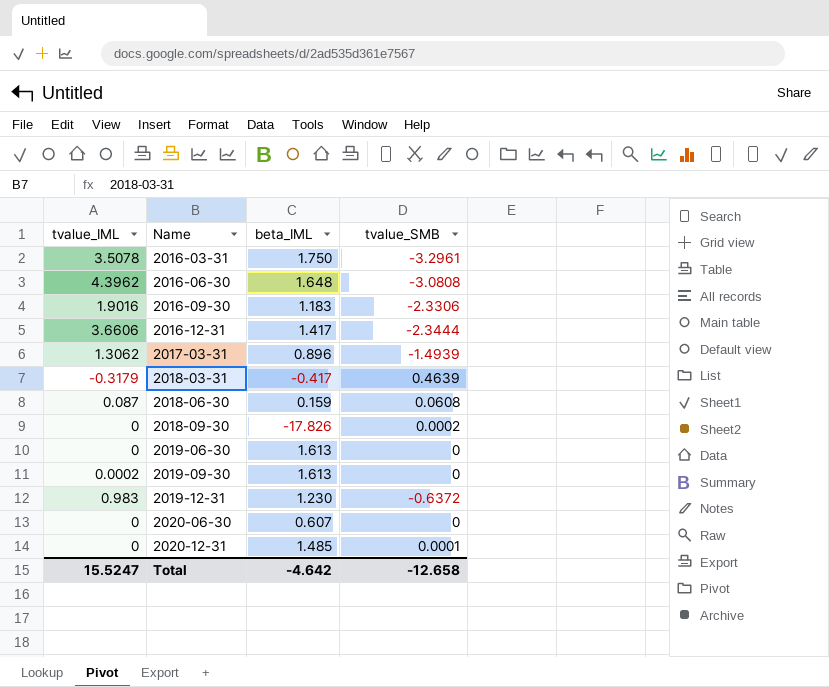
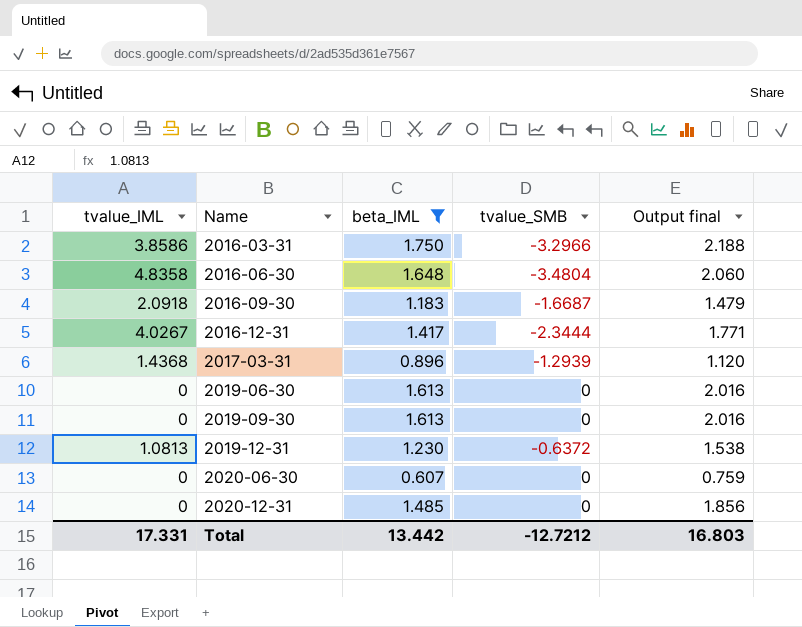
filter: none -> beta_IML >= 0.607
column Output final | formula: none -> [beta_IML] * 1.25
2016-03-31 | tvalue_IML: 3.5078 -> 3.8586
2016-03-31 | tvalue_SMB: -3.2961 -> -3.2966
2016-06-30 | tvalue_IML: 4.3962 -> 4.8358
2016-06-30 | tvalue_SMB: -3.0808 -> -3.4804
2016-09-30 | tvalue_IML: 1.9016 -> 2.0918
2016-09-30 | tvalue_SMB: -2.3306 -> -1.6687
2016-12-31 | tvalue_IML: 3.6606 -> 4.0267
2017-03-31 | tvalue_IML: 1.3062 -> 1.4368
2017-03-31 | tvalue_SMB: -1.4939 -> -1.2939
2019-09-30 | tvalue_IML: 0.0002 -> 0
2019-12-31 | tvalue_IML: 0.983 -> 1.0813
2020-12-31 | tvalue_SMB: 0.0001 -> 0
Total | tvalue_IML: 15.5247 -> 17.331
Total | beta_IML: -4.642 -> 13.442
Total | tvalue_SMB: -12.658 -> -12.7212

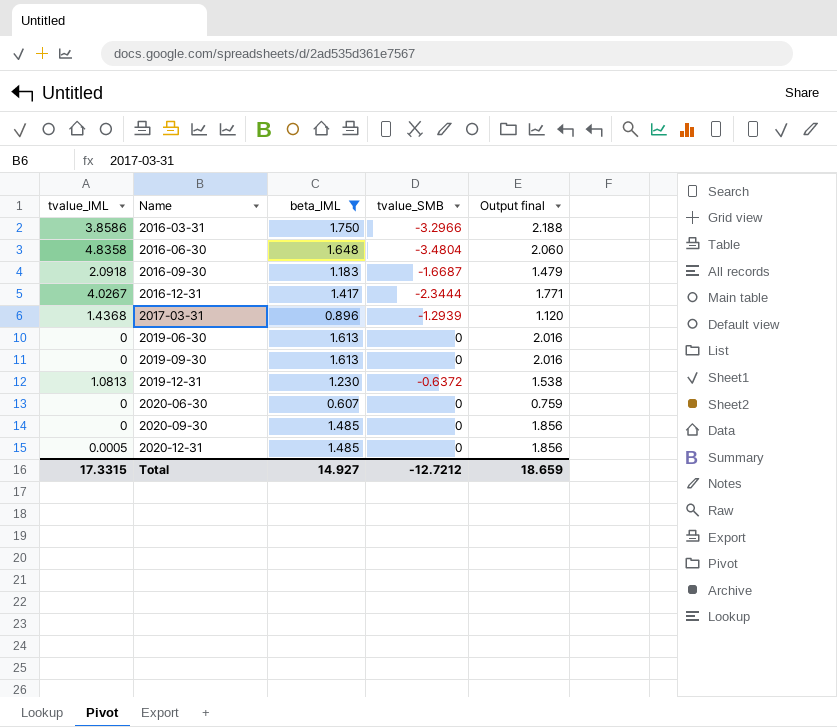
row 2020-09-30: none -> 0 | 1.485 | 0 | 1.856
2020-12-31 | tvalue_IML: 0 -> 0.0005
Total | tvalue_IML: 17.331 -> 17.3315
Total | beta_IML: 13.442 -> 14.927
Total | Output final: 16.803 -> 18.659

